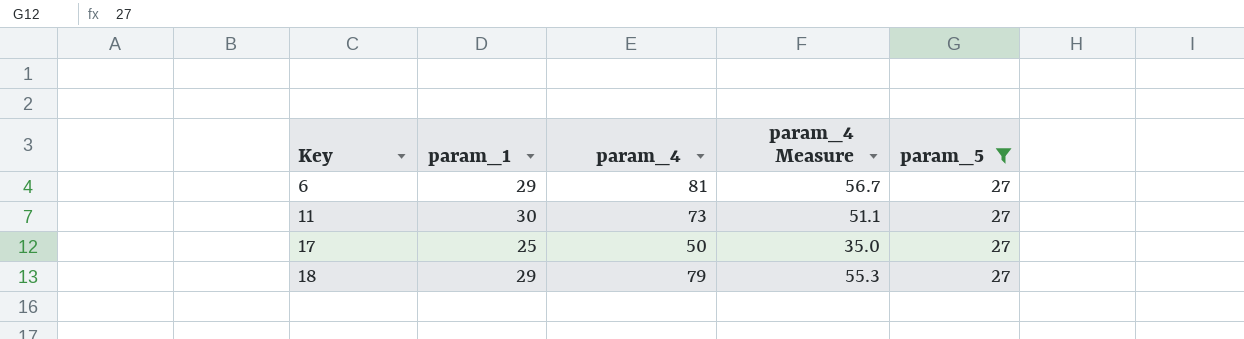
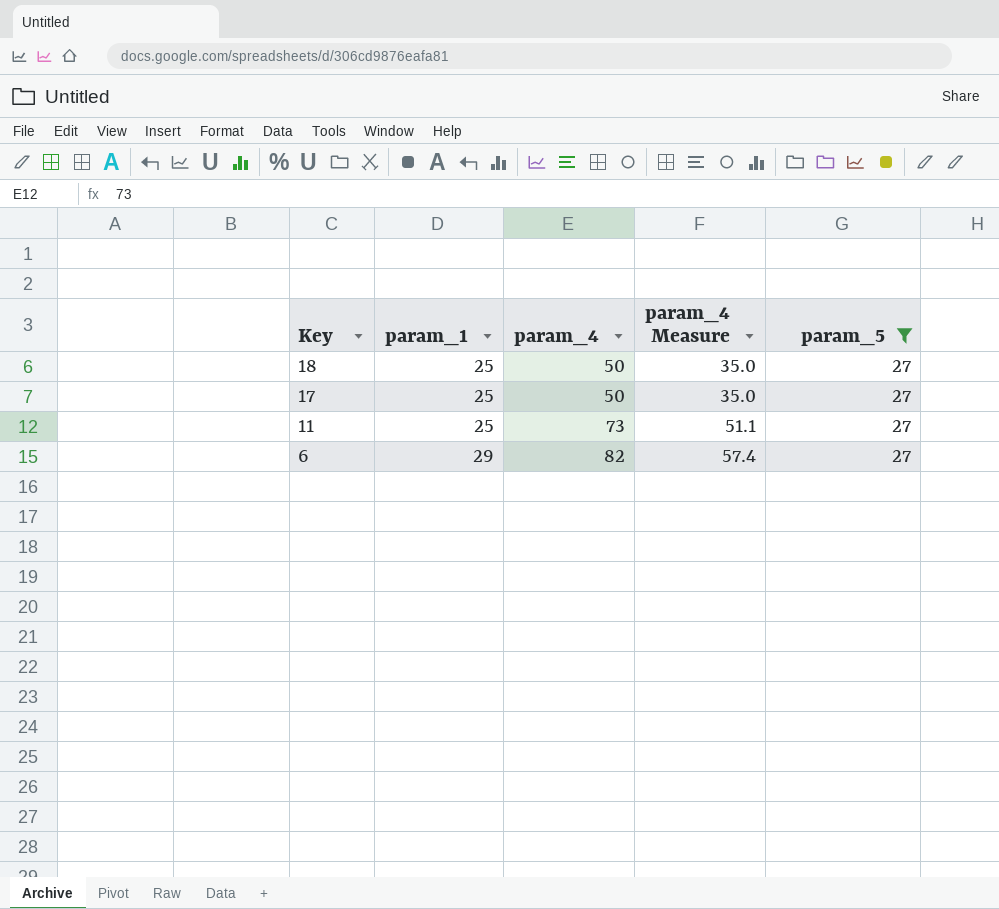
row order: Key ascending -> Key descending
18 | param_1: 29 -> 25
18 | param_4: 79 -> 50
18 | param_4 Measure: 55.3 -> 35.0
11 | param_1: 30 -> 25
6 | param_4: 81 -> 82
6 | param_4 Measure: 56.7 -> 57.4

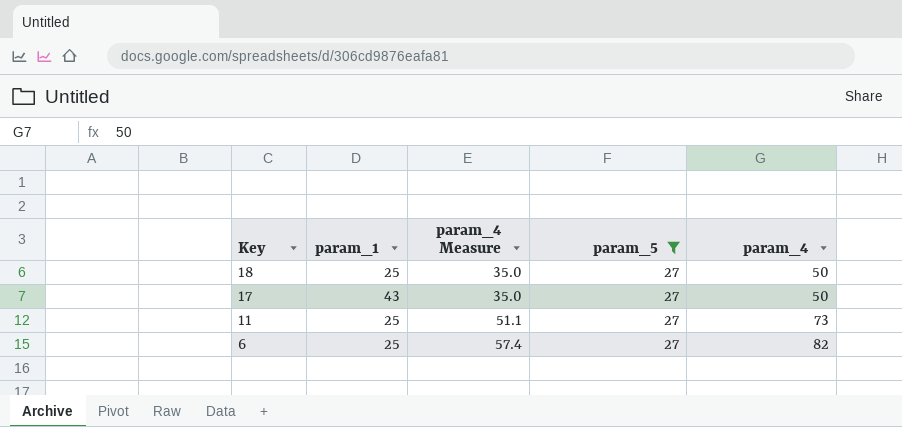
column param_4 | position: 3 -> 5
17 | param_1: 25 -> 43
6 | param_1: 29 -> 25

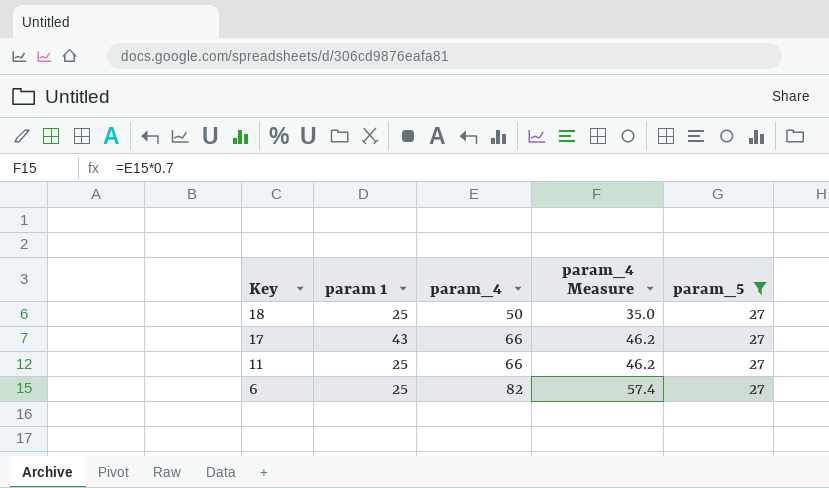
column name: param_1 -> param 1
column param_4 | position: 5 -> 3
17 | param_4: 50 -> 66
17 | param_4 Measure: 35.0 -> 46.2
11 | param_4: 73 -> 66
11 | param_4 Measure: 51.1 -> 46.2

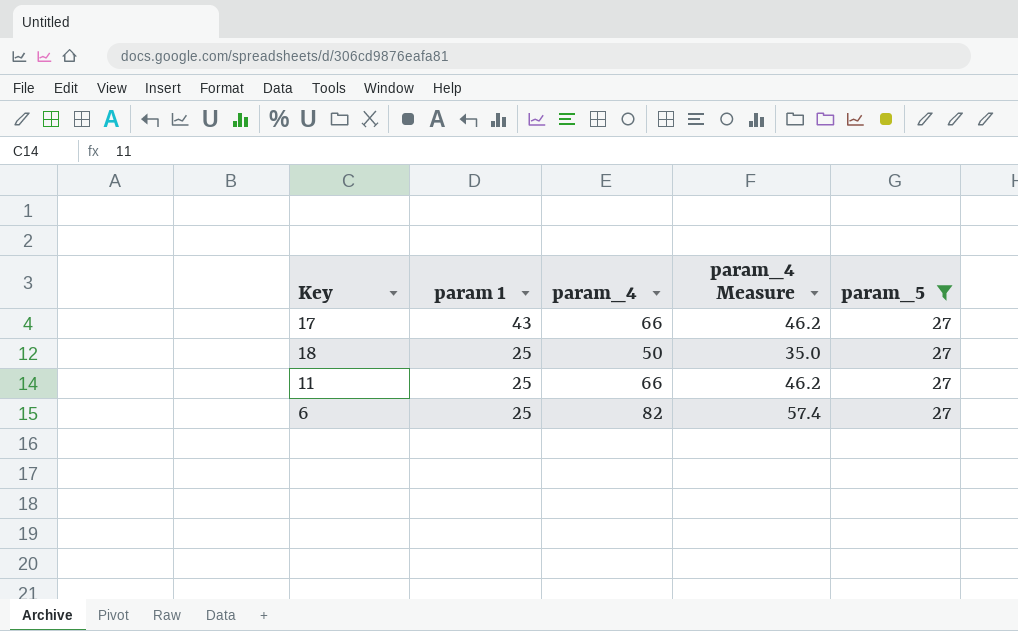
row order: Key descending -> param 1 descending

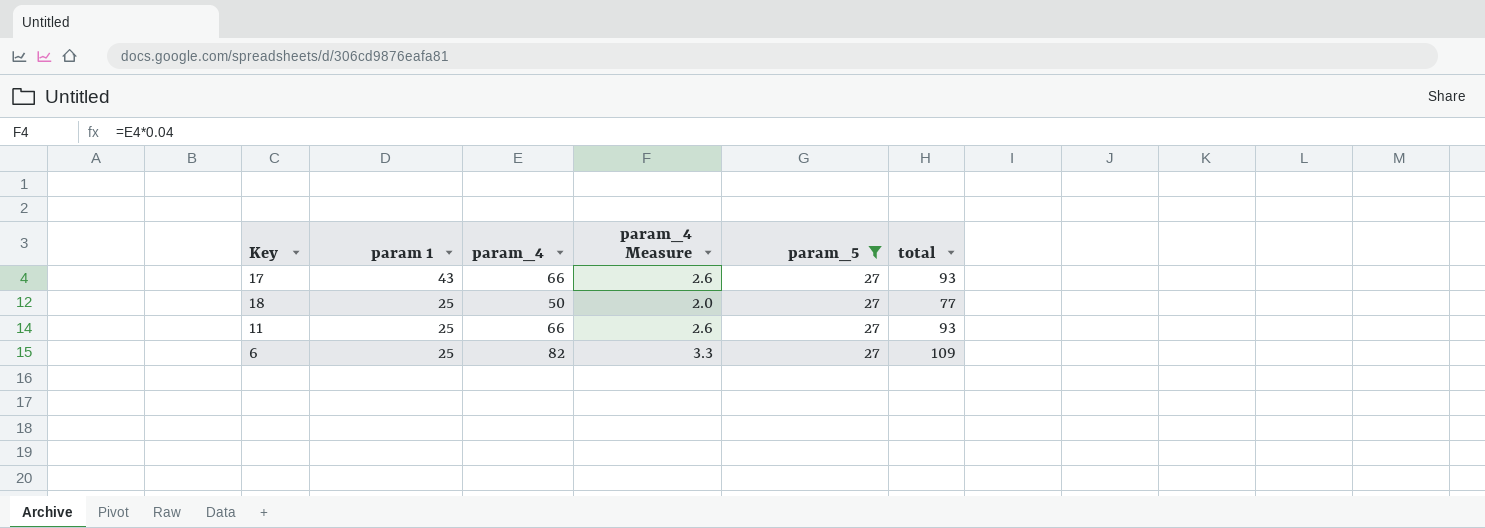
column param_4 Measure | formula: [param_4] * 0.7 -> [param_4] * 0.04
column total | formula: none -> [param_4] + [param_5]

